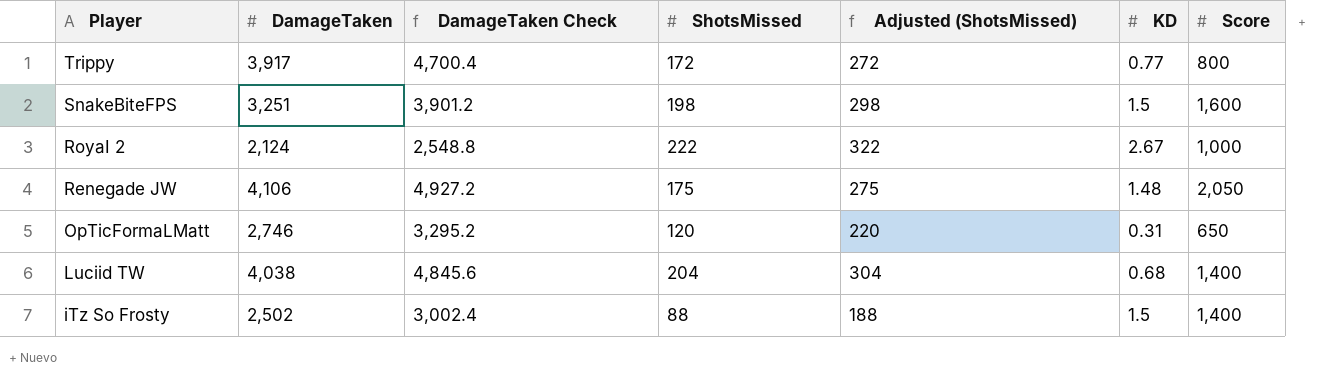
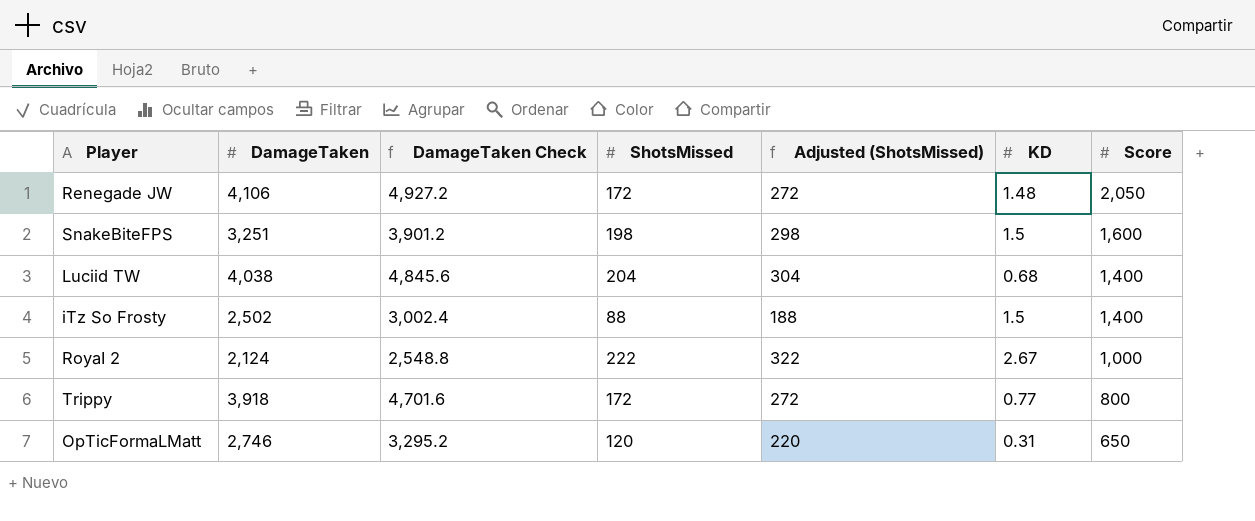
row order: Player descending -> Score descending
Renegade JW | ShotsMissed: 175 -> 172
Renegade JW | Adjusted (ShotsMissed): 275 -> 272
Trippy | DamageTaken: 3,917 -> 3,918
Trippy | DamageTaken Check: 4,700.4 -> 4,701.6

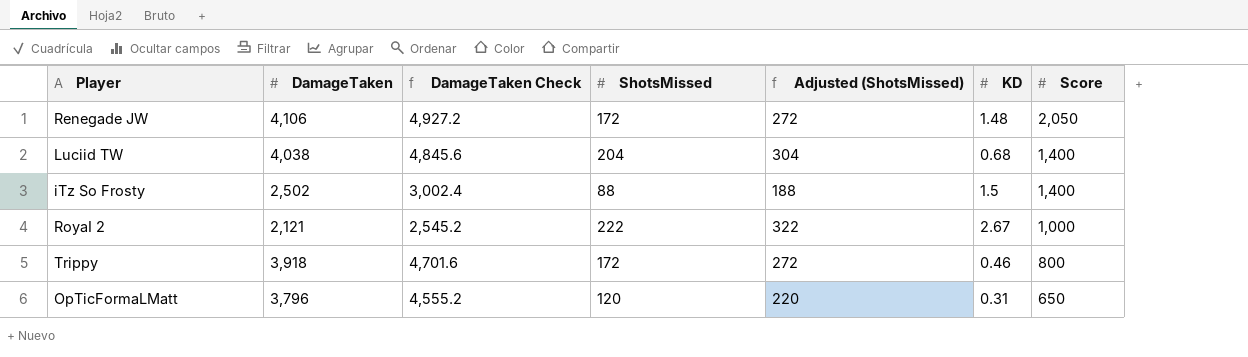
row SnakeBiteFPS: 3,251 | 3,901.2 | 198 | 298 | 1.5 | 1,600 -> none
RoyaI 2 | DamageTaken: 2,124 -> 2,121
RoyaI 2 | DamageTaken Check: 2,548.8 -> 2,545.2
Trippy | KD: 0.77 -> 0.46
OpTicFormaLMatt | DamageTaken: 2,746 -> 3,796
OpTicFormaLMatt | DamageTaken Check: 3,295.2 -> 4,555.2

